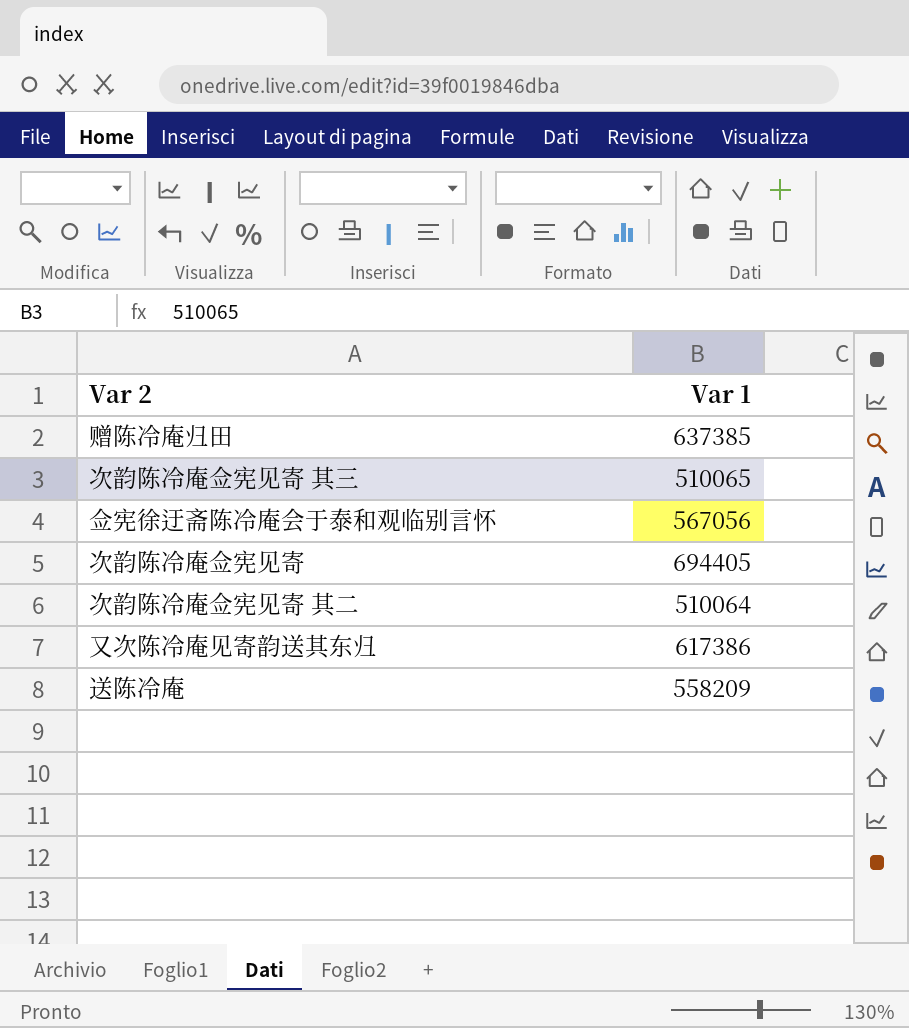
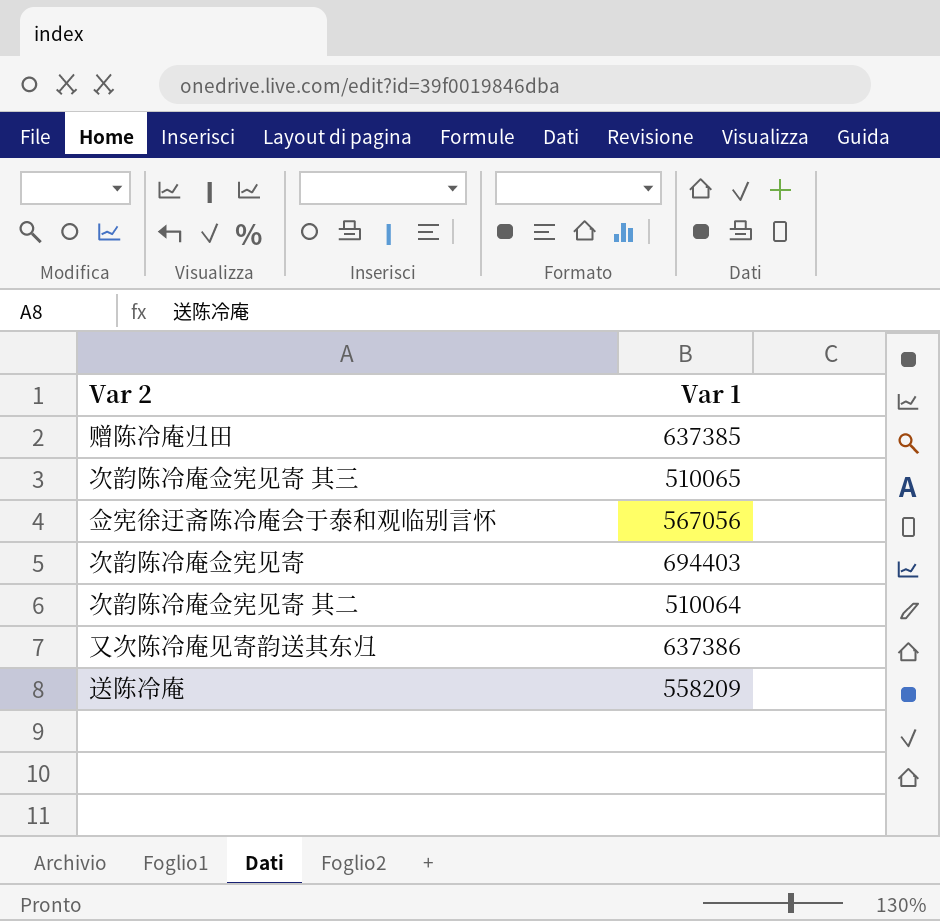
次韵陈冷庵佥宪见寄 | Var 1: 694405 -> 694403
又次陈冷庵见寄韵送其东归 | Var 1: 617386 -> 637386

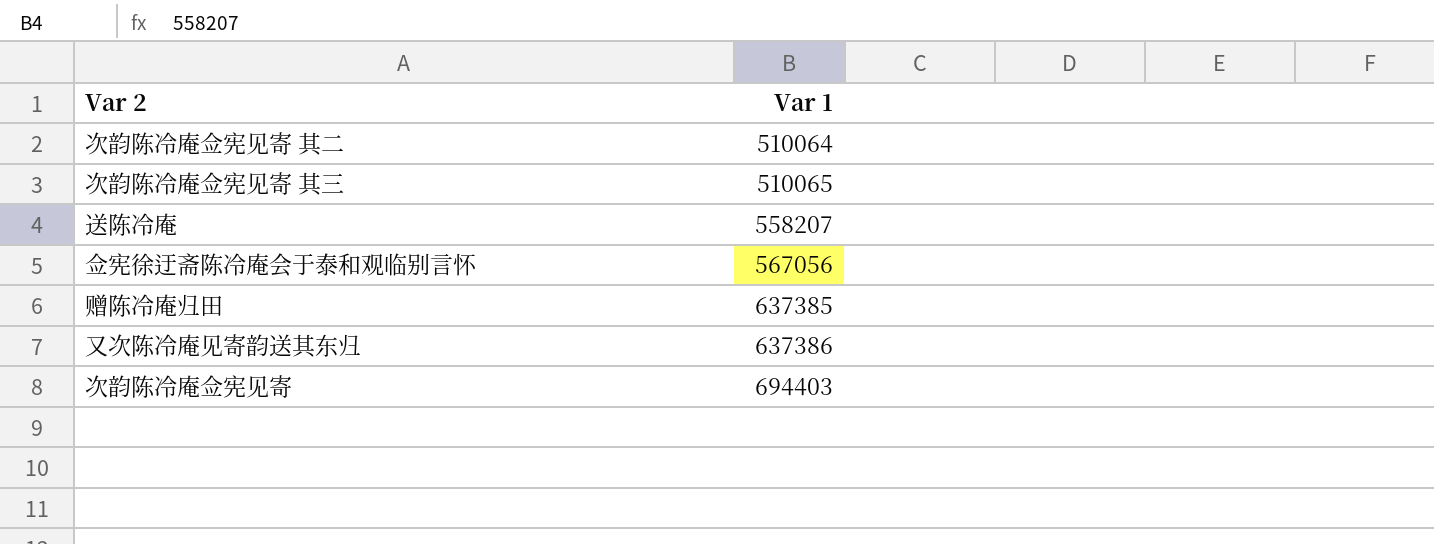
row order: none -> Var 1 ascending
送陈冷庵 | Var 1: 558209 -> 558207

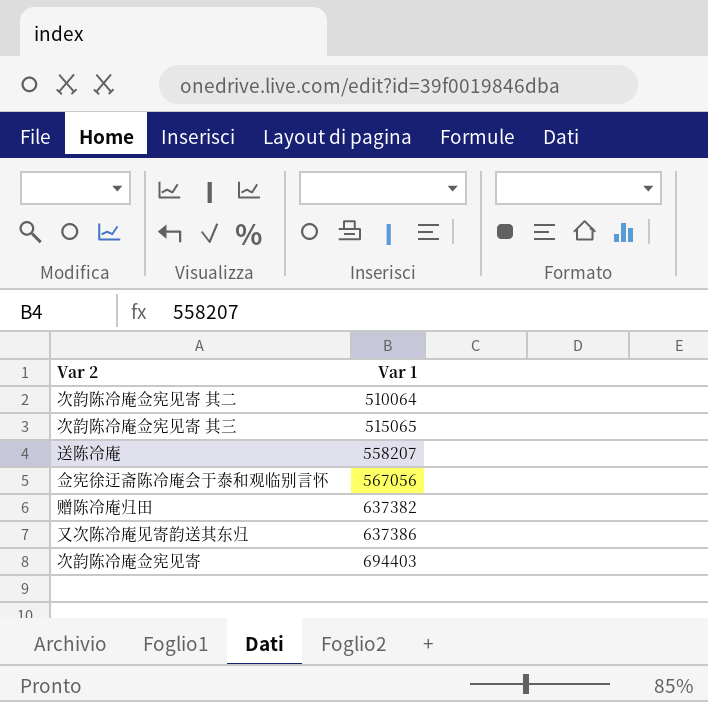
次韵陈冷庵佥宪见寄 其三 | Var 1: 510065 -> 515065
赠陈冷庵归田 | Var 1: 637385 -> 637382

